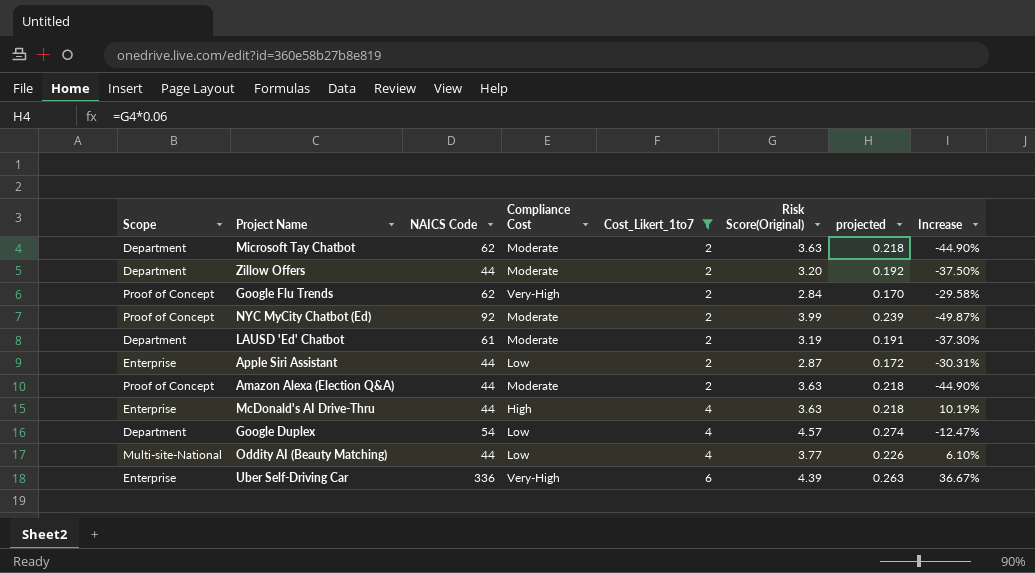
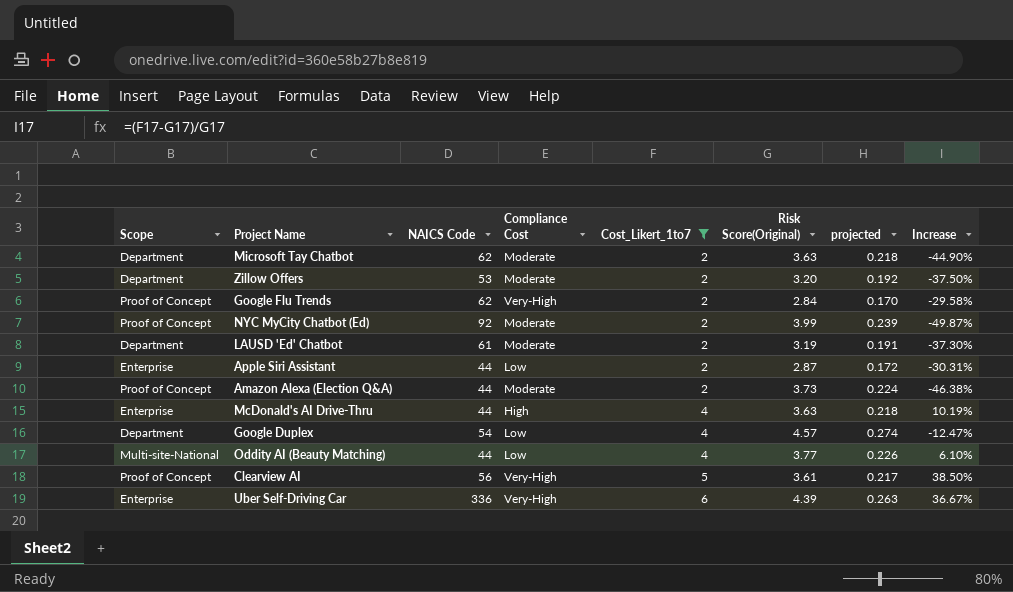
Zillow Offers | NAICS Code: 44 -> 53
Amazon Alexa (Election Q&A) | Risk Score(Original): 3.63 -> 3.73
Amazon Alexa (Election Q&A) | projected: 0.218 -> 0.224
Amazon Alexa (Election Q&A) | Increase: -44.90% -> -46.38%
row Clearview AI: none -> Proof of Concept | 56 | Very-High | 5 | 3.61 | 0.217 | 38.50%

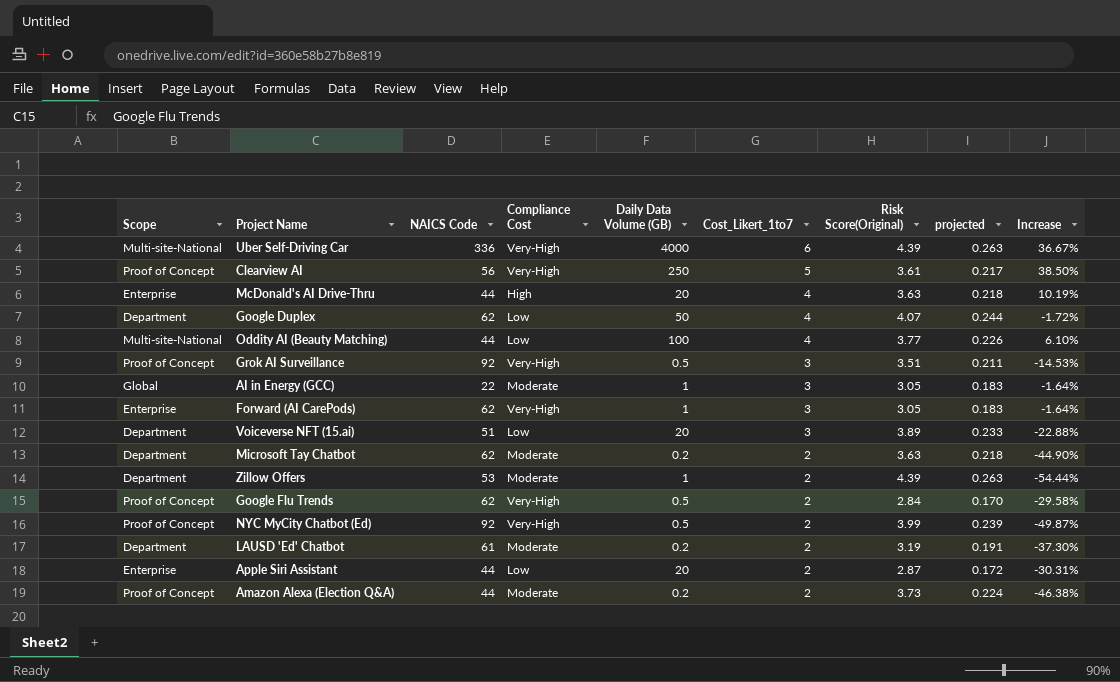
filter: Cost_Likert_1to7 != 3 -> none
row order: Cost_Likert_1to7 ascending -> Cost_Likert_1to7 descending
column Daily Data Volume (GB) | position: none -> 5
Uber Self-Driving Car | Scope: Enterprise -> Multi-site-National
Google Duplex | NAICS Code: 54 -> 62
Google Duplex | Risk Score(Original): 4.57 -> 4.07
Google Duplex | projected: 0.274 -> 0.244
Google Duplex | Increase: -12.47% -> -1.72%
Zillow Offers | Risk Score(Original): 3.20 -> 4.39
Zillow Offers | projected: 0.192 -> 0.263
Zillow Offers | Increase: -37.50% -> -54.44%
NYC MyCity Chatbot (Ed) | Compliance Cost: Moderate -> Very-High

